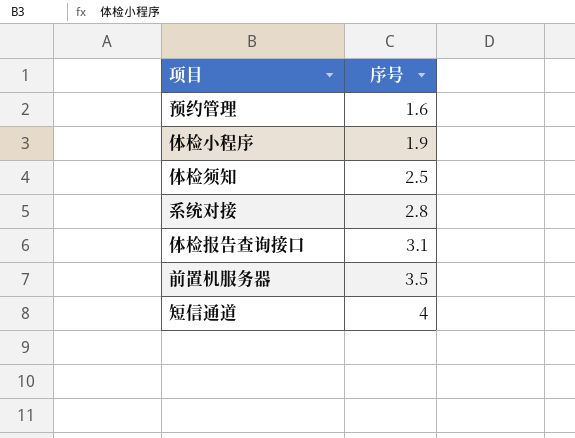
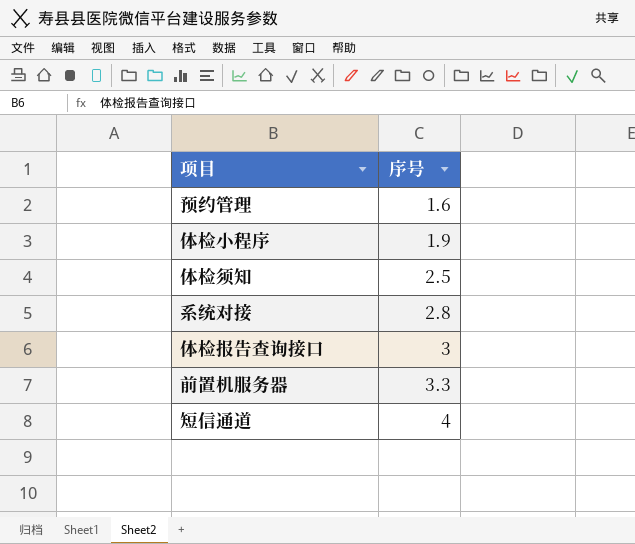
体检报告查询接口 | 序号: 3.1 -> 3
前置机服务器 | 序号: 3.5 -> 3.3

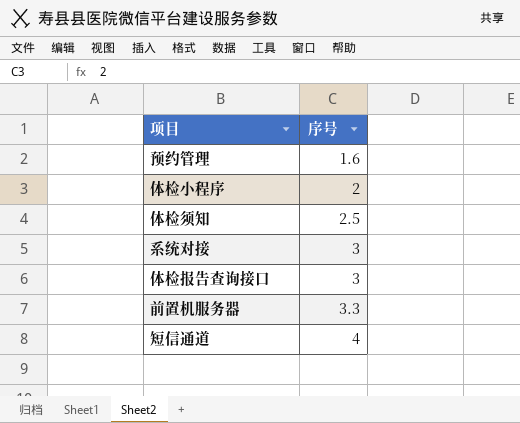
体检小程序 | 序号: 1.9 -> 2
系统对接 | 序号: 2.8 -> 3

